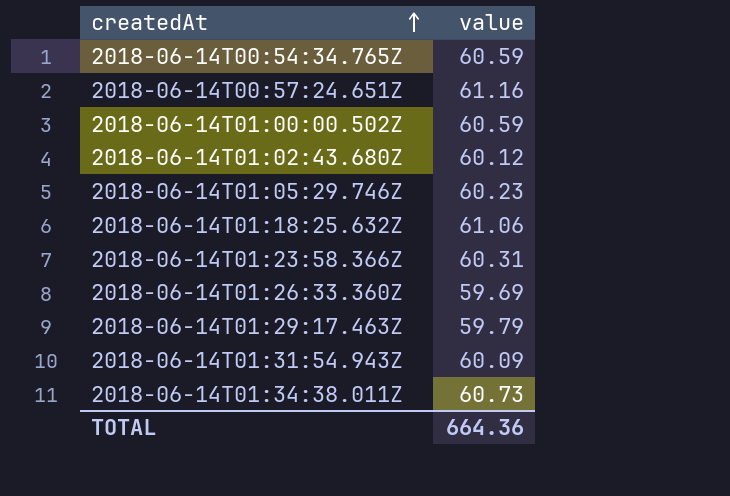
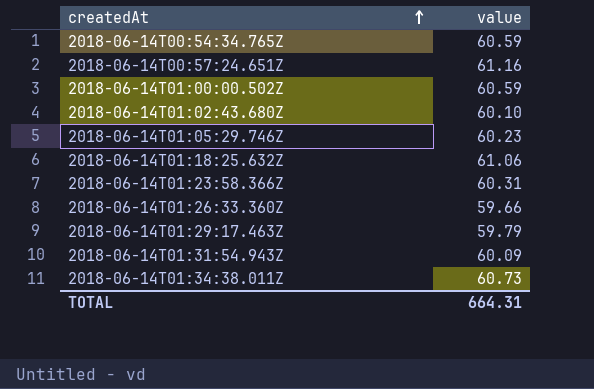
2018-06-14T01:02:43.680Z | value: 60.12 -> 60.10
2018-06-14T01:26:33.360Z | value: 59.69 -> 59.66
TOTAL | value: 664.36 -> 664.31

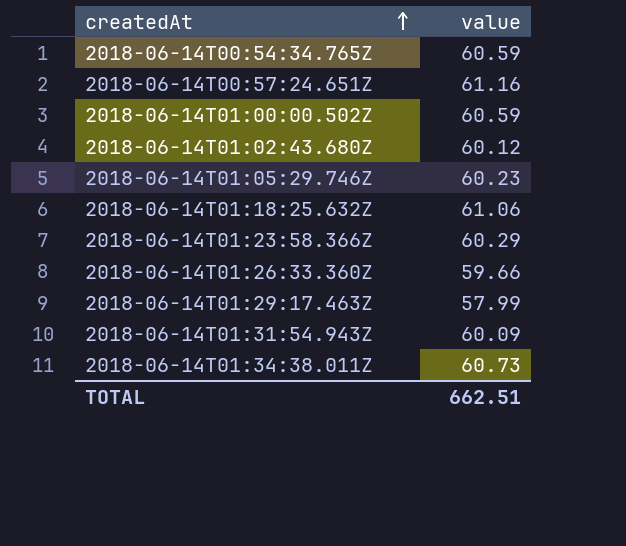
2018-06-14T01:02:43.680Z | value: 60.10 -> 60.12
2018-06-14T01:23:58.366Z | value: 60.31 -> 60.29
2018-06-14T01:29:17.463Z | value: 59.79 -> 57.99
TOTAL | value: 664.31 -> 662.51

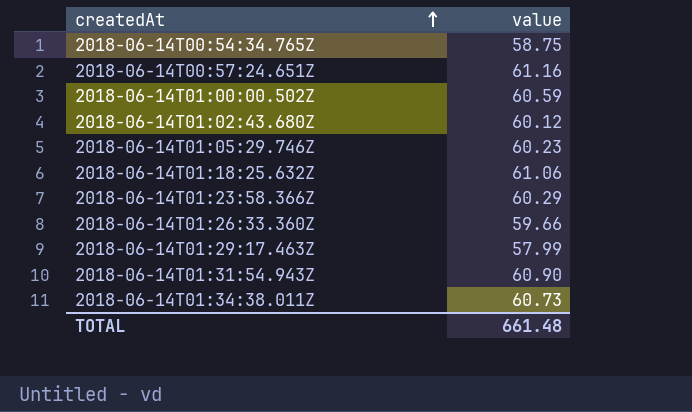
2018-06-14T00:54:34.765Z | value: 60.59 -> 58.75
2018-06-14T01:31:54.943Z | value: 60.09 -> 60.90
TOTAL | value: 662.51 -> 661.48

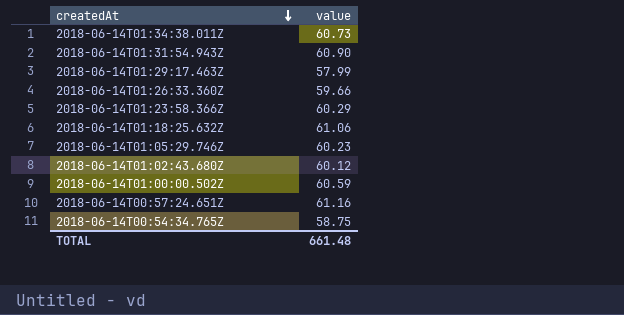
row order: createdAt ascending -> createdAt descending

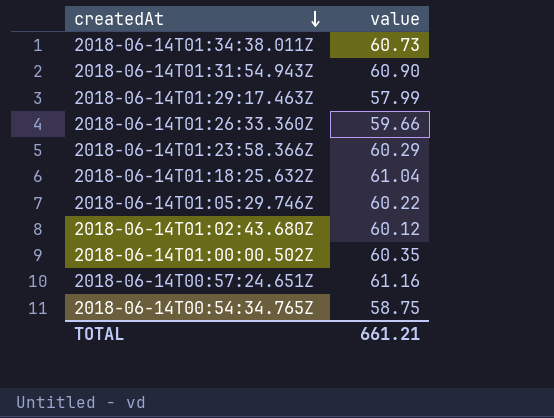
2018-06-14T01:18:25.632Z | value: 61.06 -> 61.04
2018-06-14T01:05:29.746Z | value: 60.23 -> 60.22
2018-06-14T01:00:00.502Z | value: 60.59 -> 60.35
TOTAL | value: 661.48 -> 661.21

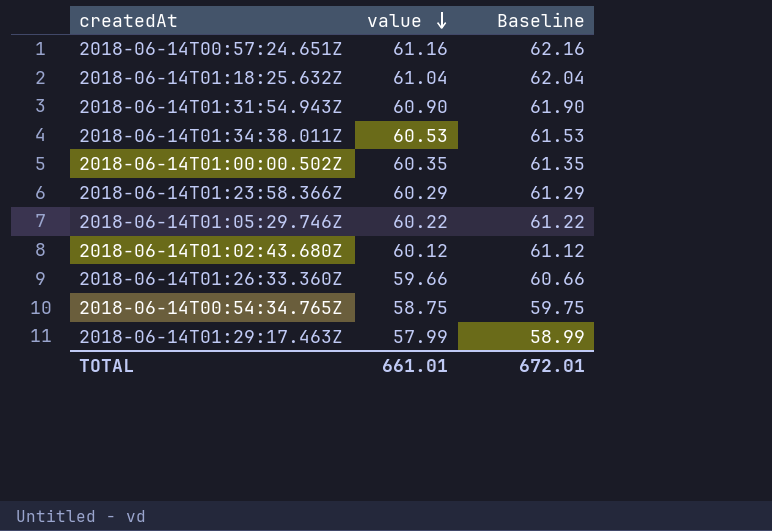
row order: createdAt descending -> value descending
column Baseline | formula: none -> [value] + 1
2018-06-14T01:34:38.011Z | value: 60.73 -> 60.53
TOTAL | value: 661.21 -> 661.01

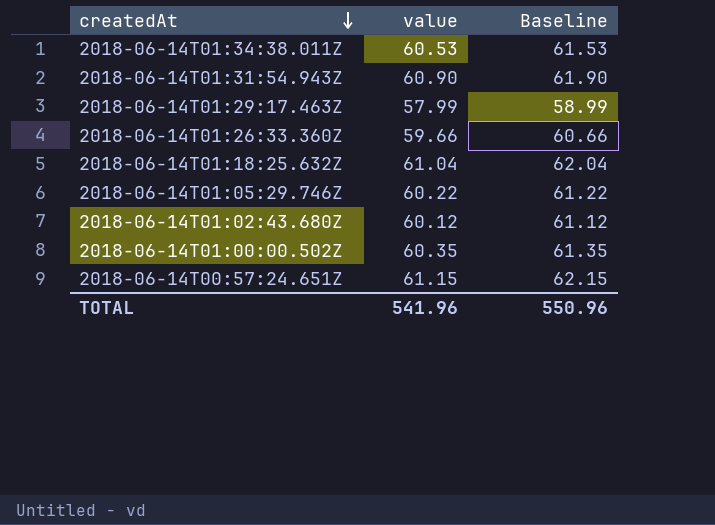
row order: value descending -> createdAt descending
row 2018-06-14T01:23:58.366Z: 60.29 | 61.29 -> none
row 2018-06-14T00:54:34.765Z: 58.75 | 59.75 -> none
2018-06-14T00:57:24.651Z | value: 61.16 -> 61.15
2018-06-14T00:57:24.651Z | Baseline: 62.16 -> 62.15
TOTAL | value: 661.01 -> 541.96
TOTAL | Baseline: 672.01 -> 550.96

